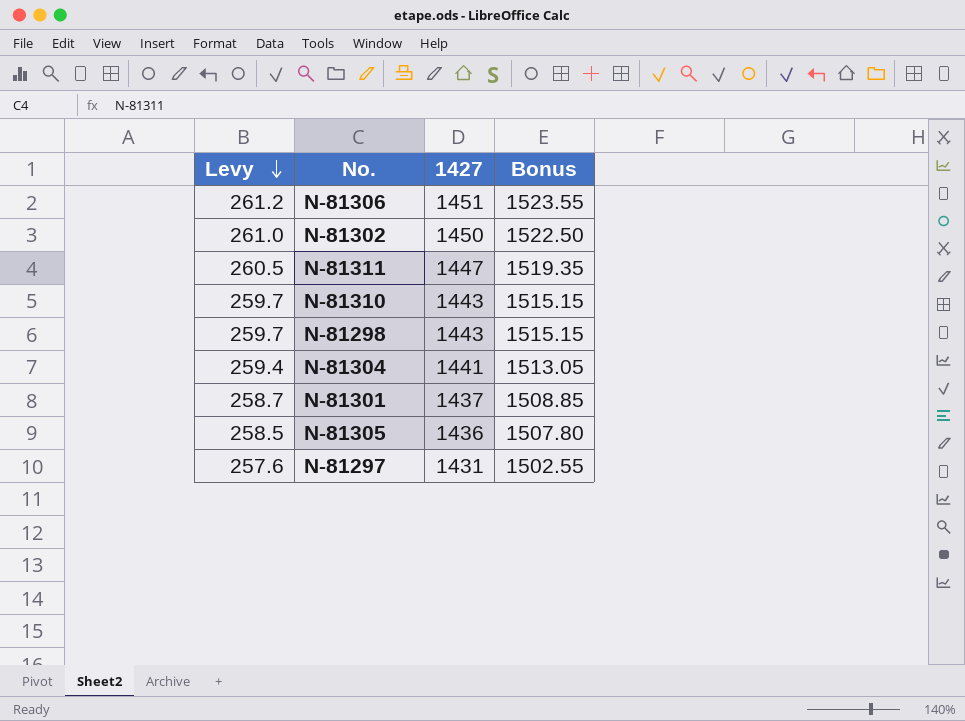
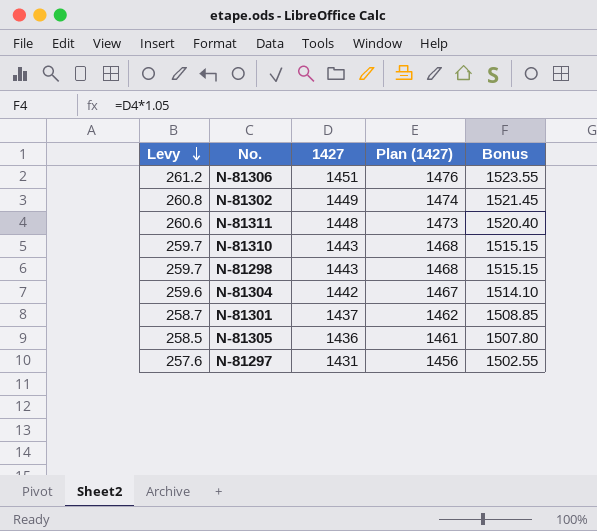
column Plan (1427) | formula: none -> [1427] + 25
N-81302 | Levy: 261.0 -> 260.8
N-81302 | 1427: 1450 -> 1449
N-81302 | Bonus: 1522.50 -> 1521.45
N-81311 | Levy: 260.5 -> 260.6
N-81311 | 1427: 1447 -> 1448
N-81311 | Bonus: 1519.35 -> 1520.40
N-81304 | Levy: 259.4 -> 259.6
N-81304 | 1427: 1441 -> 1442
N-81304 | Bonus: 1513.05 -> 1514.10

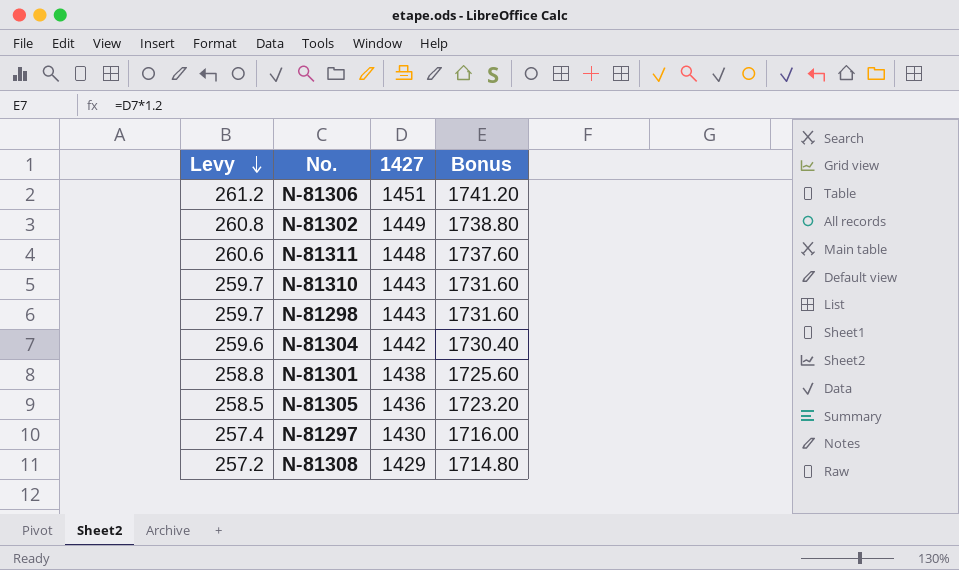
column Plan (1427) | formula: [1427] + 25 -> none
column Bonus | formula: [1427] * 1.05 -> [1427] * 1.2
N-81301 | Levy: 258.7 -> 258.8
N-81301 | 1427: 1437 -> 1438
N-81297 | Levy: 257.6 -> 257.4
N-81297 | 1427: 1431 -> 1430
row N-81308: none -> 257.2 | 1429 | 1714.80

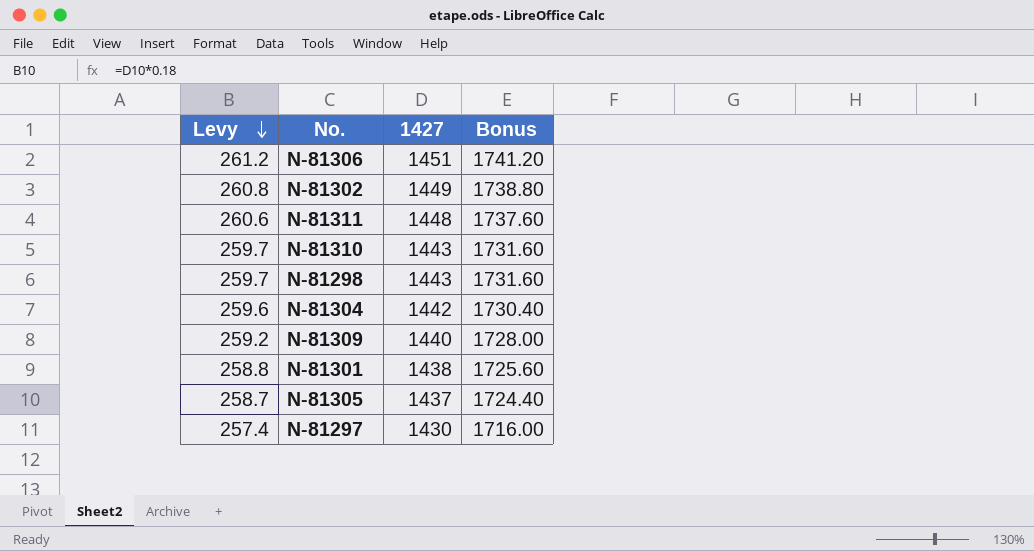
row N-81308: 257.2 | 1429 | 1714.80 -> none
row N-81309: none -> 259.2 | 1440 | 1728.00
N-81305 | Levy: 258.5 -> 258.7
N-81305 | 1427: 1436 -> 1437
N-81305 | Bonus: 1723.20 -> 1724.40

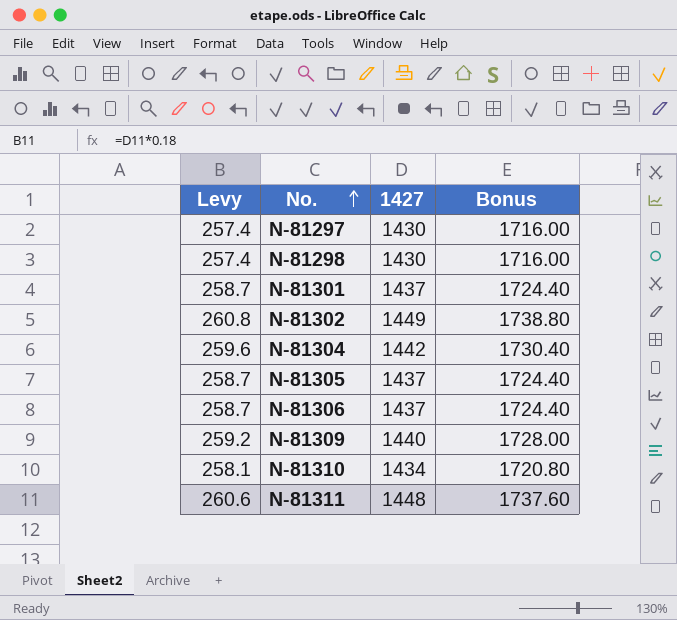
row order: Levy descending -> No. ascending
N-81298 | Levy: 259.7 -> 257.4
N-81298 | 1427: 1443 -> 1430
N-81298 | Bonus: 1731.60 -> 1716.00
N-81301 | Levy: 258.8 -> 258.7
N-81301 | 1427: 1438 -> 1437
N-81301 | Bonus: 1725.60 -> 1724.40
N-81306 | Levy: 261.2 -> 258.7
N-81306 | 1427: 1451 -> 1437
N-81306 | Bonus: 1741.20 -> 1724.40
N-81310 | Levy: 259.7 -> 258.1
N-81310 | 1427: 1443 -> 1434
N-81310 | Bonus: 1731.60 -> 1720.80

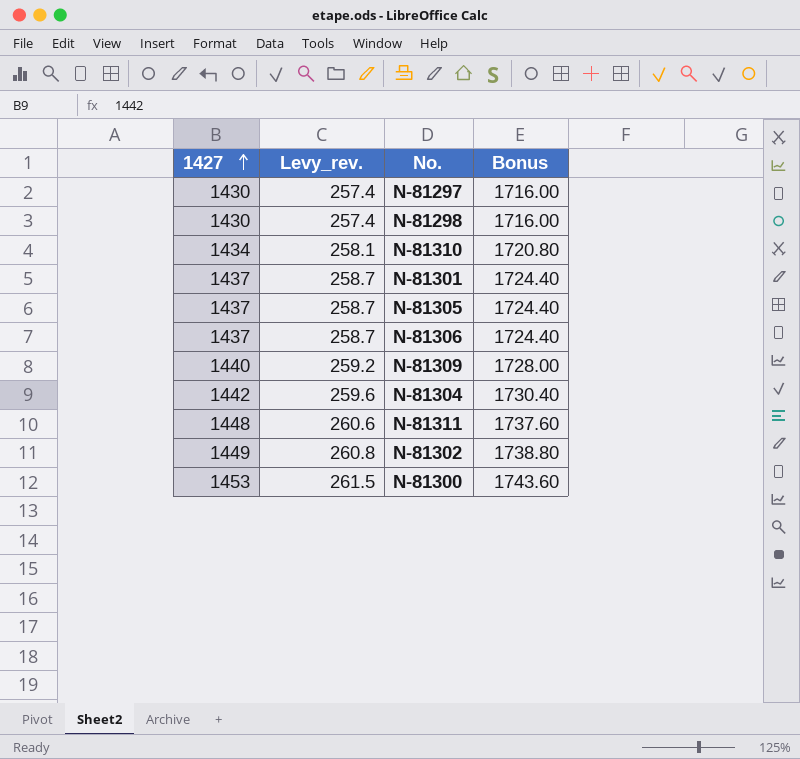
row order: No. ascending -> 1427 ascending
column 1427 | position: 3 -> 1
column name: Levy -> Levy_rev.
row N-81300: none -> 1453 | 261.5 | 1743.60

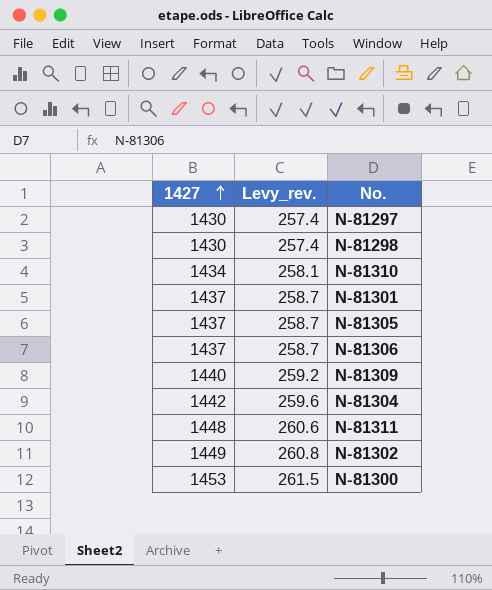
column Bonus | formula: [1427] * 1.2 -> none

